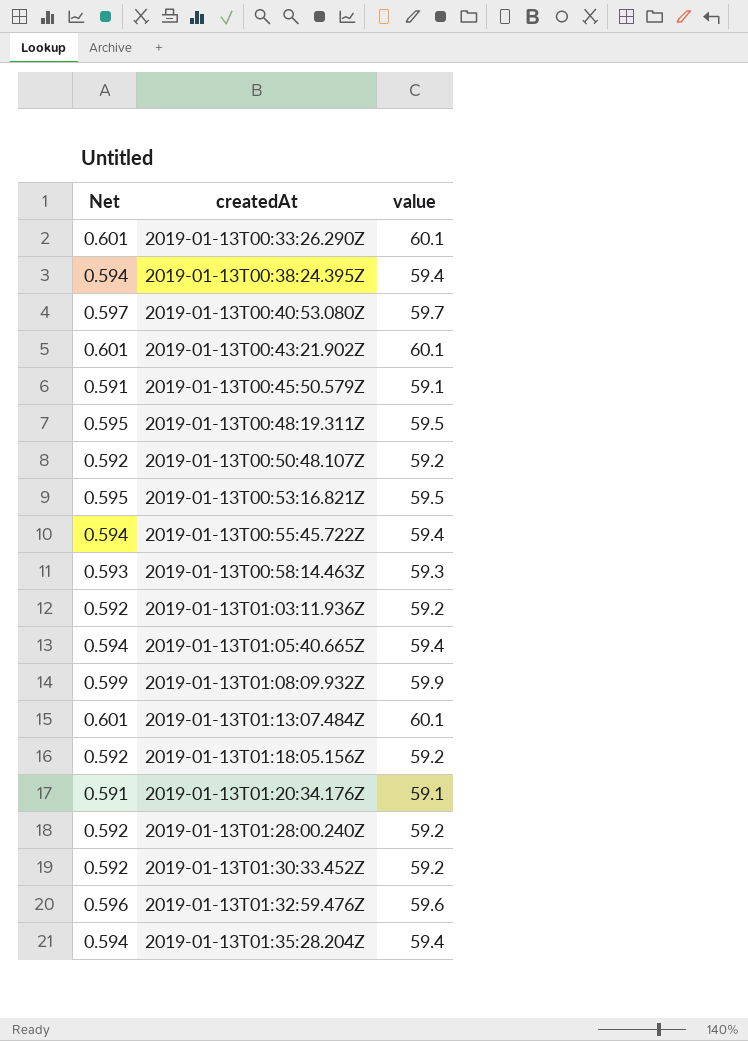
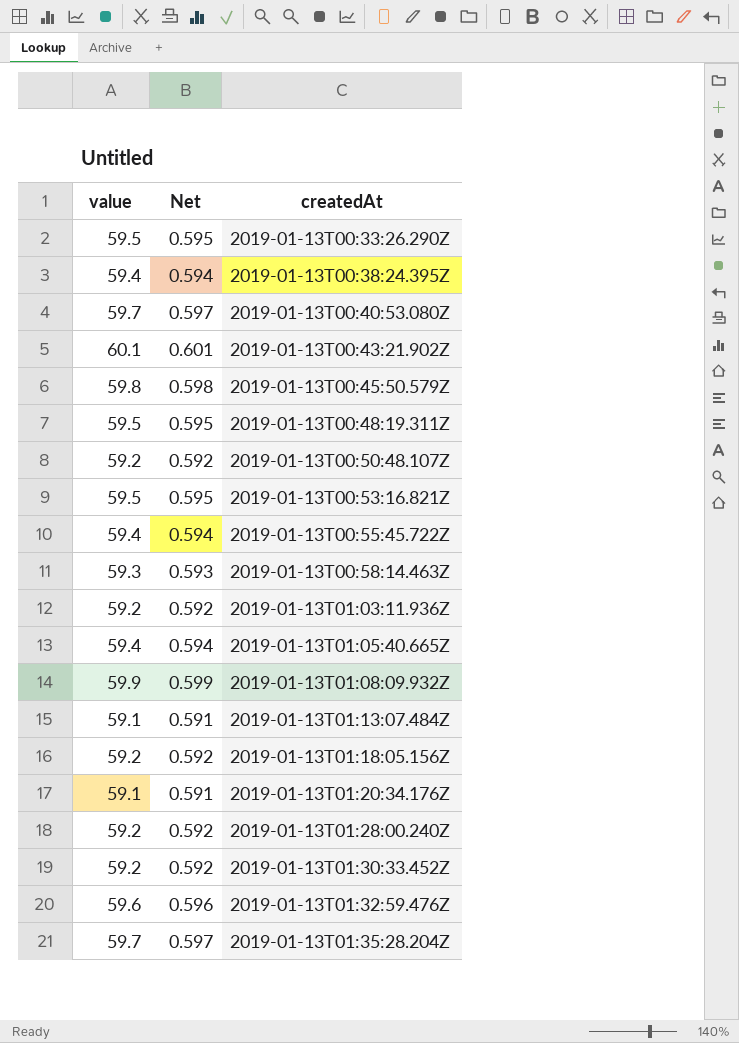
column value | position: 3 -> 1
2019-01-13T00:33:26.290Z | value: 60.1 -> 59.5
2019-01-13T00:33:26.290Z | Net: 0.601 -> 0.595
2019-01-13T00:45:50.579Z | value: 59.1 -> 59.8
2019-01-13T00:45:50.579Z | Net: 0.591 -> 0.598
2019-01-13T01:13:07.484Z | value: 60.1 -> 59.1
2019-01-13T01:13:07.484Z | Net: 0.601 -> 0.591
2019-01-13T01:35:28.204Z | value: 59.4 -> 59.7
2019-01-13T01:35:28.204Z | Net: 0.594 -> 0.597

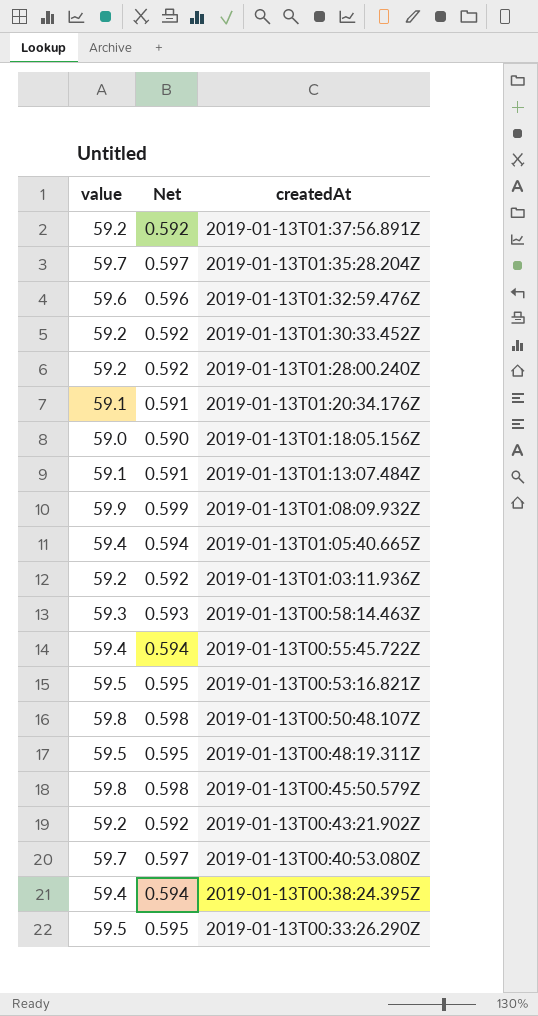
row order: createdAt ascending -> createdAt descending
row 2019-01-13T01:37:56.891Z: none -> 59.2 | 0.592
2019-01-13T01:18:05.156Z | value: 59.2 -> 59.0
2019-01-13T01:18:05.156Z | Net: 0.592 -> 0.590
2019-01-13T00:50:48.107Z | value: 59.2 -> 59.8
2019-01-13T00:50:48.107Z | Net: 0.592 -> 0.598
2019-01-13T00:43:21.902Z | value: 60.1 -> 59.2
2019-01-13T00:43:21.902Z | Net: 0.601 -> 0.592

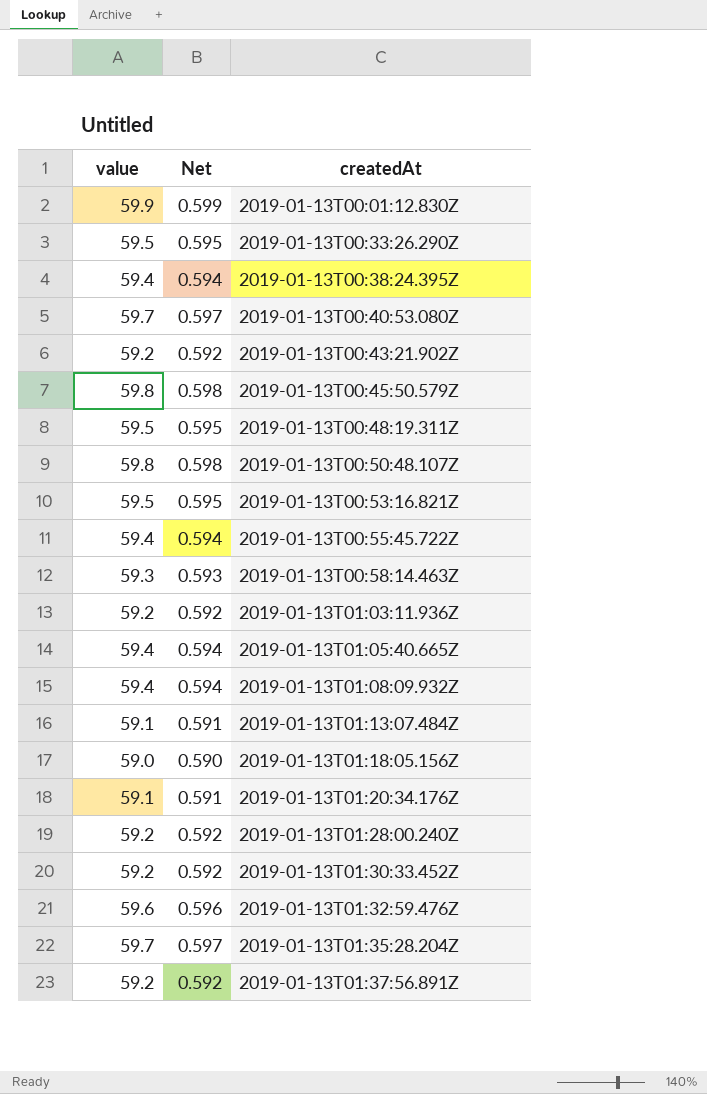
row order: createdAt descending -> createdAt ascending
row 2019-01-13T00:01:12.830Z: none -> 59.9 | 0.599
2019-01-13T01:08:09.932Z | value: 59.9 -> 59.4
2019-01-13T01:08:09.932Z | Net: 0.599 -> 0.594

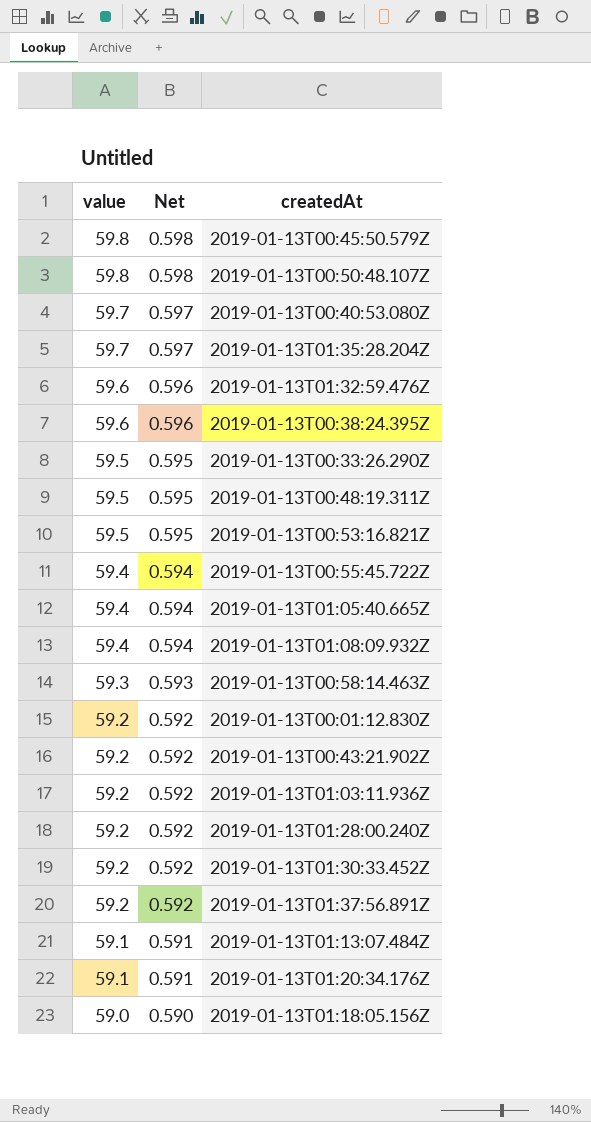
row order: createdAt ascending -> value descending
2019-01-13T00:38:24.395Z | value: 59.4 -> 59.6
2019-01-13T00:38:24.395Z | Net: 0.594 -> 0.596
2019-01-13T00:01:12.830Z | value: 59.9 -> 59.2
2019-01-13T00:01:12.830Z | Net: 0.599 -> 0.592

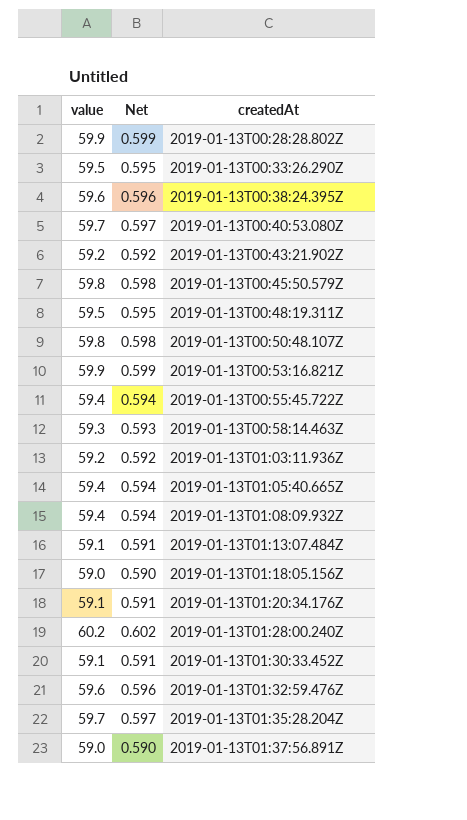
row order: value descending -> createdAt ascending
row 2019-01-13T00:01:12.830Z: 59.2 | 0.592 -> none
row 2019-01-13T00:28:28.802Z: none -> 59.9 | 0.599
2019-01-13T00:53:16.821Z | value: 59.5 -> 59.9
2019-01-13T00:53:16.821Z | Net: 0.595 -> 0.599
2019-01-13T01:28:00.240Z | value: 59.2 -> 60.2
2019-01-13T01:28:00.240Z | Net: 0.592 -> 0.602
2019-01-13T01:30:33.452Z | value: 59.2 -> 59.1
2019-01-13T01:30:33.452Z | Net: 0.592 -> 0.591
2019-01-13T01:37:56.891Z | value: 59.2 -> 59.0
2019-01-13T01:37:56.891Z | Net: 0.592 -> 0.590

